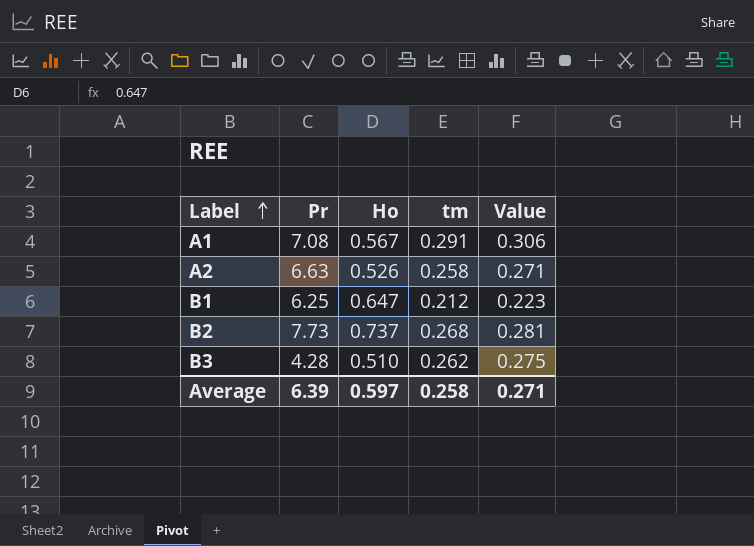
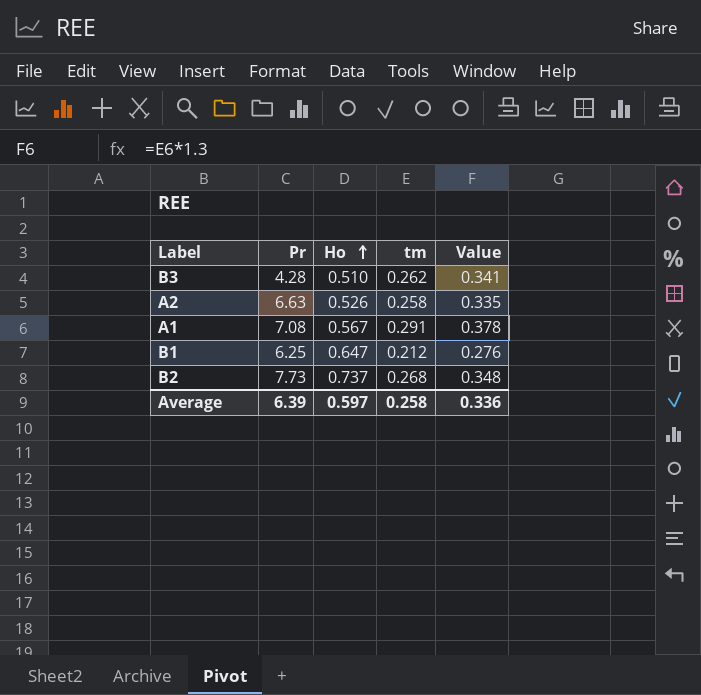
row order: Label ascending -> Ho ascending
column Value | formula: [tm] * 1.05 -> [tm] * 1.3
Average | Value: 0.271 -> 0.336

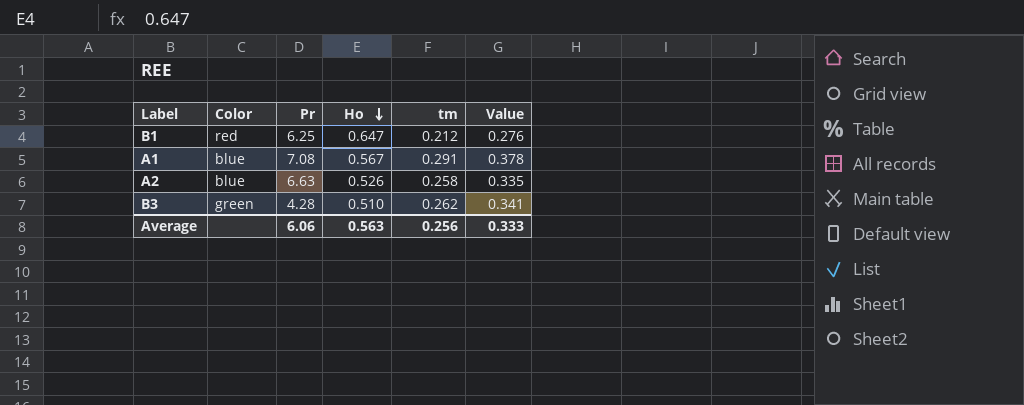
row order: Ho ascending -> Ho descending
column Color | position: none -> 2
row B2: 7.73 | 0.737 | 0.268 | 0.348 -> none
Average | Pr: 6.39 -> 6.06
Average | Ho: 0.597 -> 0.563
Average | tm: 0.258 -> 0.256
Average | Value: 0.336 -> 0.333

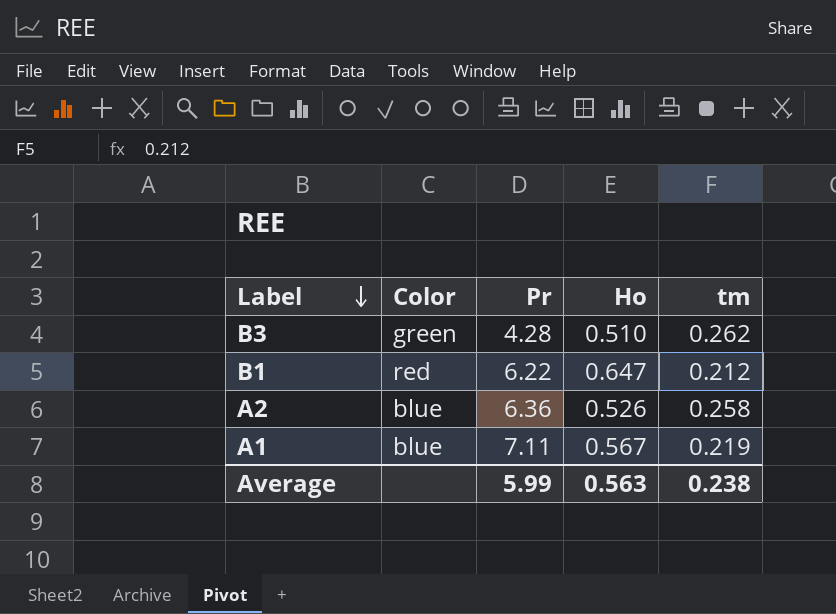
row order: Ho descending -> Label descending
column Value | formula: [tm] * 1.3 -> none
B1 | Pr: 6.25 -> 6.22
A2 | Pr: 6.63 -> 6.36
A1 | Pr: 7.08 -> 7.11
A1 | tm: 0.291 -> 0.219
Average | Pr: 6.06 -> 5.99
Average | tm: 0.256 -> 0.238

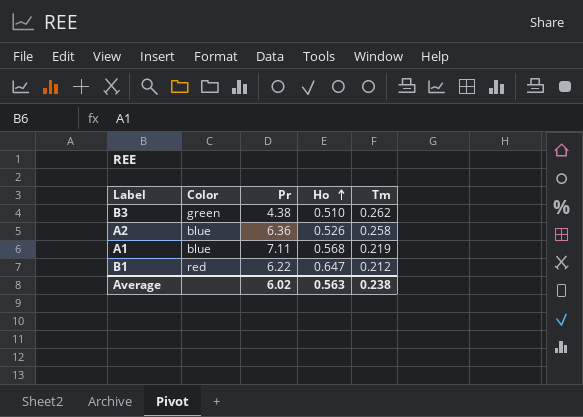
row order: Label descending -> Ho ascending
column name: tm -> Tm
B3 | Pr: 4.28 -> 4.38
A1 | Ho: 0.567 -> 0.568
Average | Pr: 5.99 -> 6.02

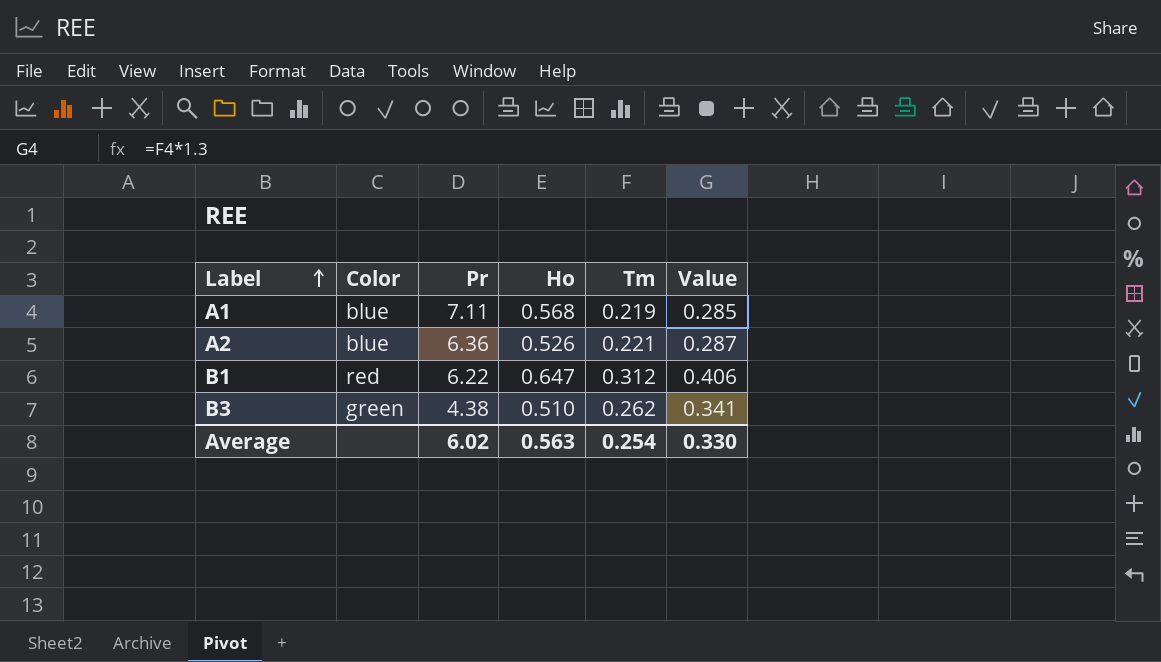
row order: Ho ascending -> Label ascending
column Value | formula: none -> [Tm] * 1.3
A2 | Tm: 0.258 -> 0.221
B1 | Tm: 0.212 -> 0.312
Average | Tm: 0.238 -> 0.254

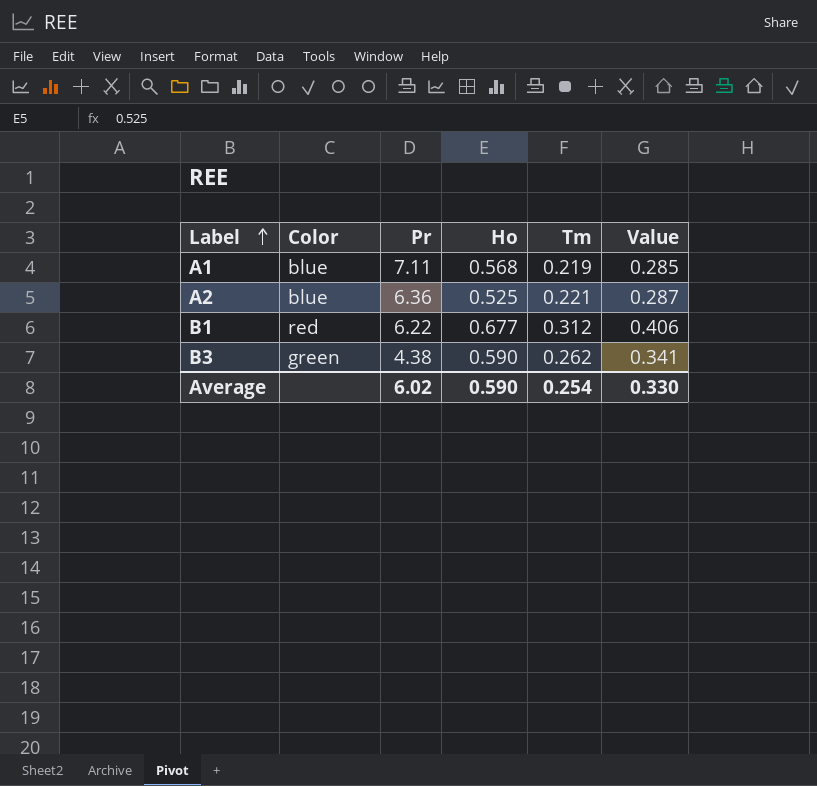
A2 | Ho: 0.526 -> 0.525
B1 | Ho: 0.647 -> 0.677
B3 | Ho: 0.510 -> 0.590
Average | Ho: 0.563 -> 0.590

